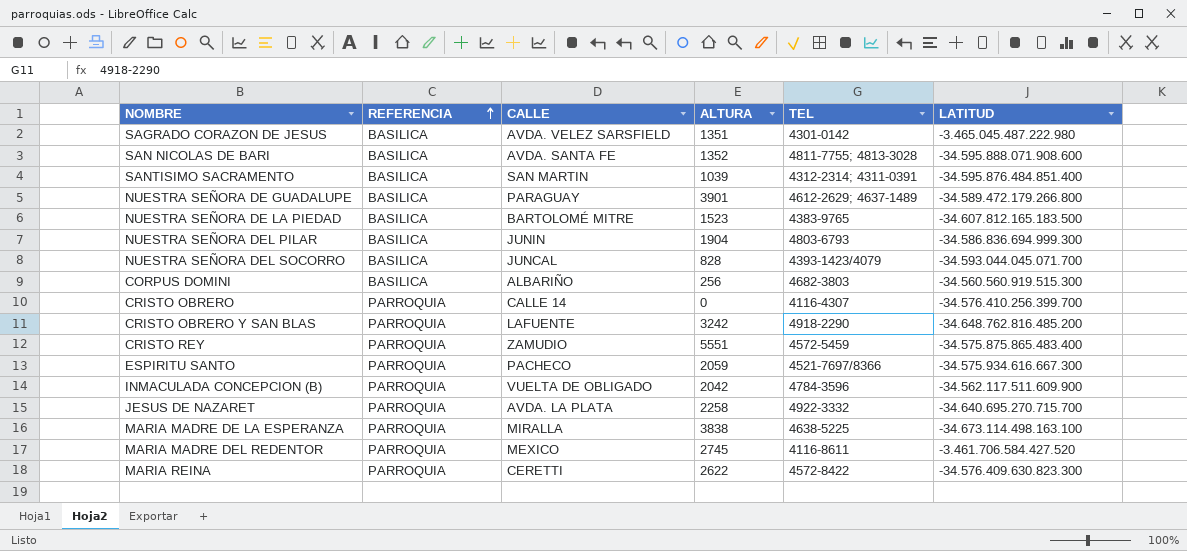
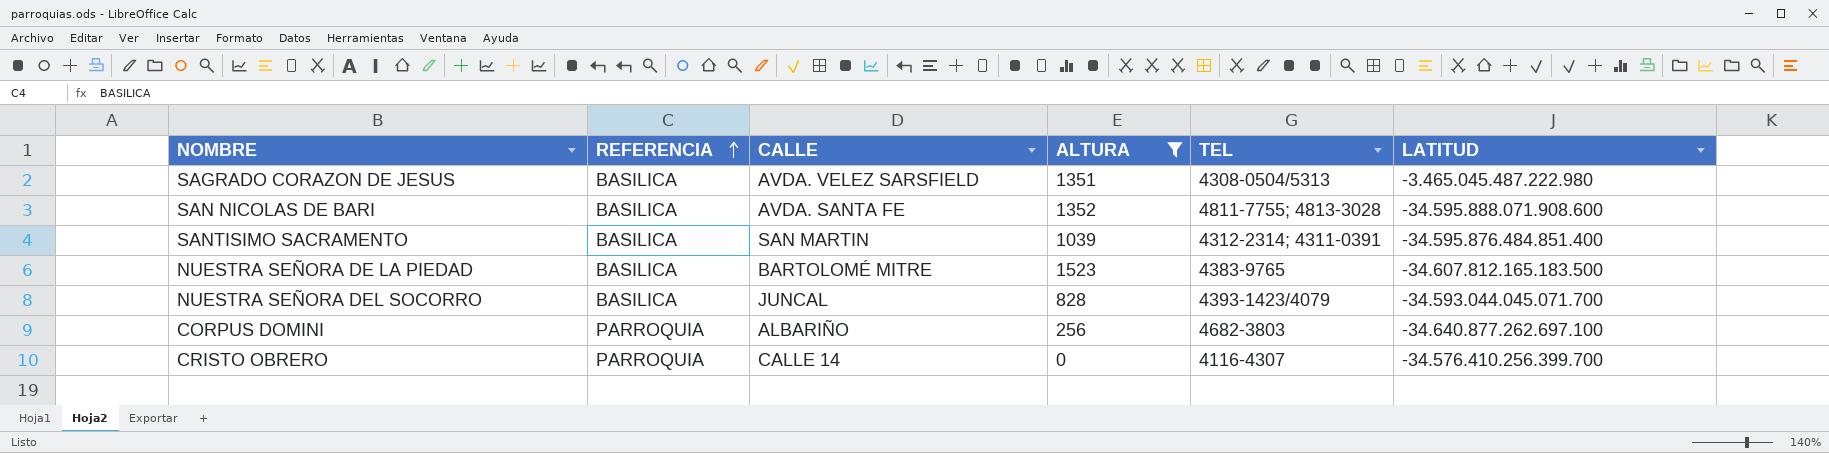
filter: none -> ALTURA <= 1523
SAGRADO CORAZON DE JESUS | TEL: 4301-0142 -> 4308-0504/5313
CORPUS DOMINI | REFERENCIA: BASILICA -> PARROQUIA
CORPUS DOMINI | LATITUD: -34.560.560.919.515.300 -> -34.640.877.262.697.100

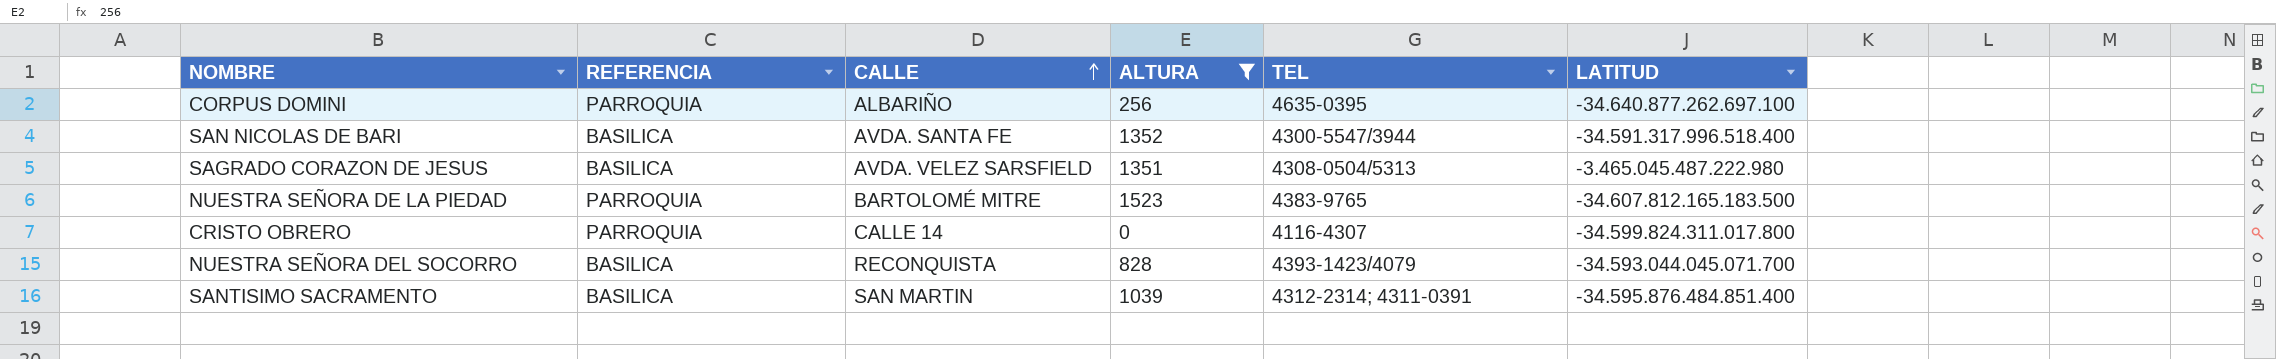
row order: REFERENCIA ascending -> CALLE ascending
CORPUS DOMINI | TEL: 4682-3803 -> 4635-0395
SAN NICOLAS DE BARI | TEL: 4811-7755; 4813-3028 -> 4300-5547/3944
SAN NICOLAS DE BARI | LATITUD: -34.595.888.071.908.600 -> -34.591.317.996.518.400
NUESTRA SEÑORA DE LA PIEDAD | REFERENCIA: BASILICA -> PARROQUIA
CRISTO OBRERO | LATITUD: -34.576.410.256.399.700 -> -34.599.824.311.017.800
NUESTRA SEÑORA DEL SOCORRO | CALLE: JUNCAL -> RECONQUISTA

